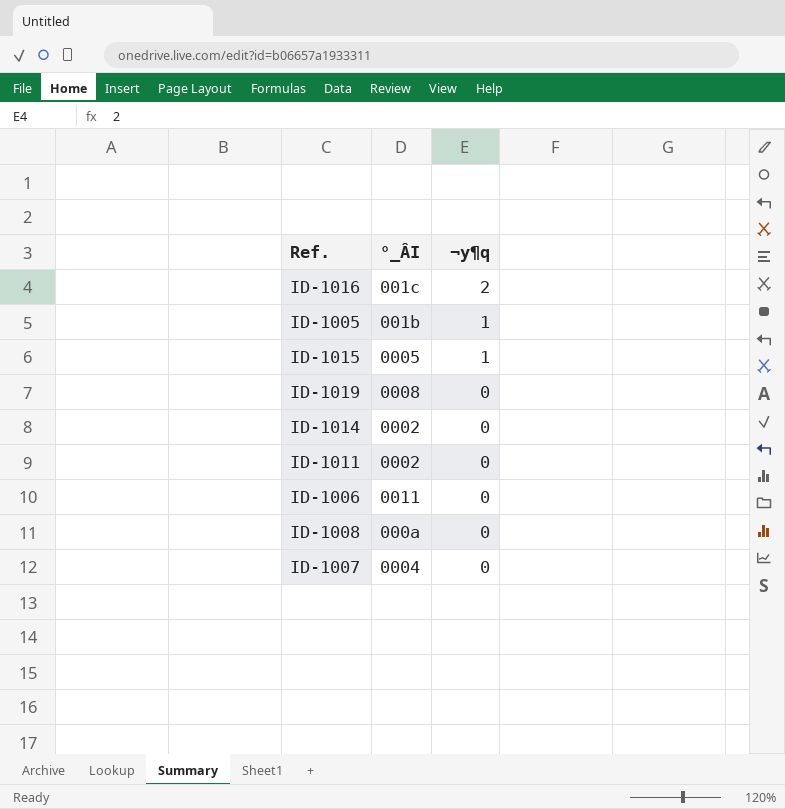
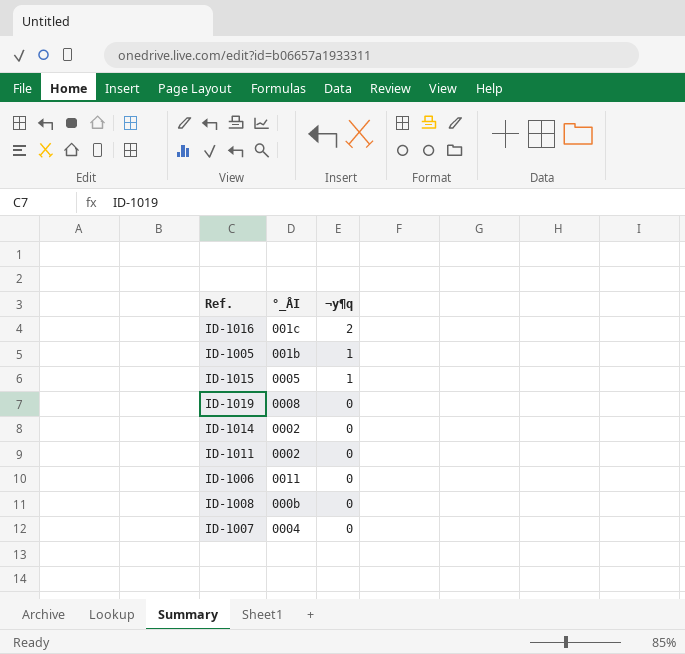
ID-1008 | °_ÂI: 000a -> 000b

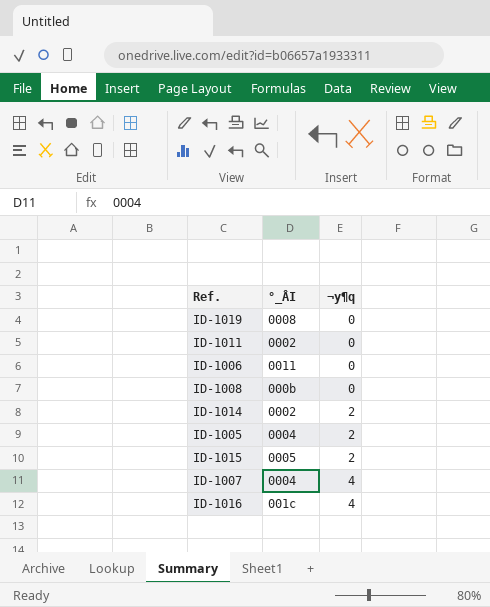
row order: ¬y¶q descending -> ¬y¶q ascending
ID-1014 | ¬y¶q: 0 -> 2
ID-1005 | °_ÂI: 001b -> 0004
ID-1005 | ¬y¶q: 1 -> 2
ID-1015 | ¬y¶q: 1 -> 2
ID-1007 | ¬y¶q: 0 -> 4
ID-1016 | ¬y¶q: 2 -> 4

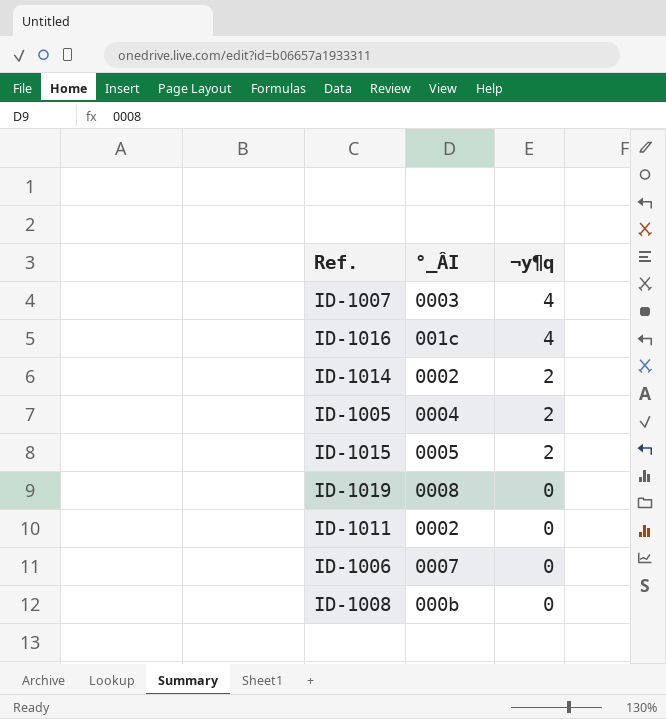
row order: ¬y¶q ascending -> ¬y¶q descending
ID-1007 | °_ÂI: 0004 -> 0003
ID-1006 | °_ÂI: 0011 -> 0007

